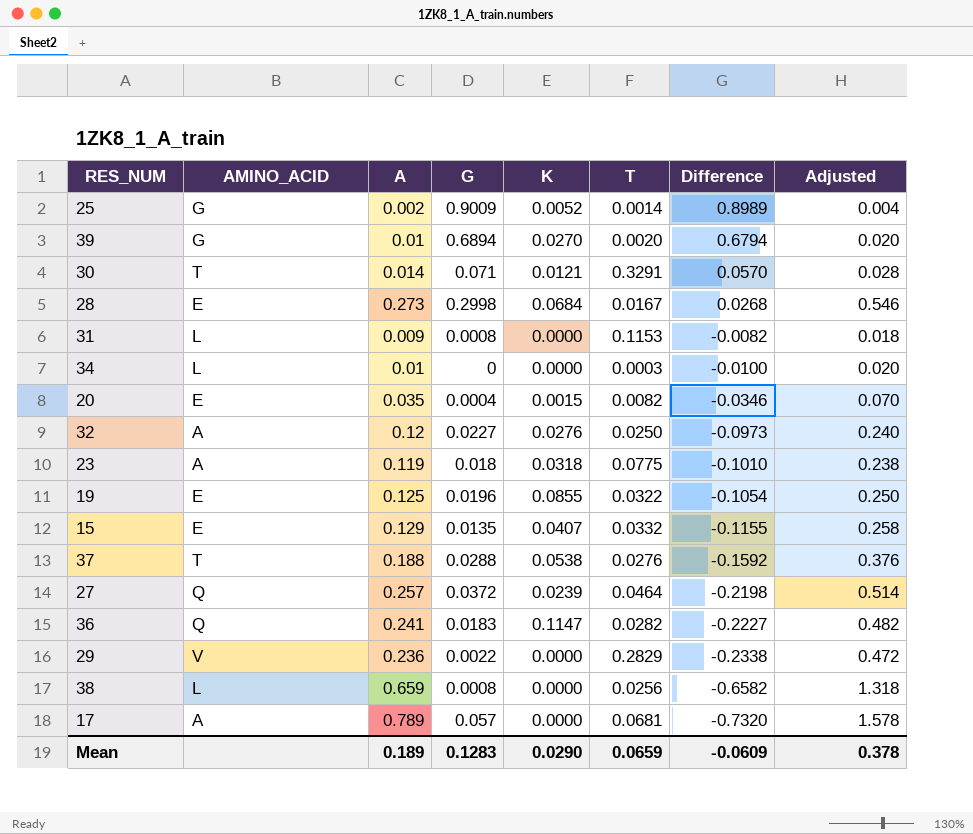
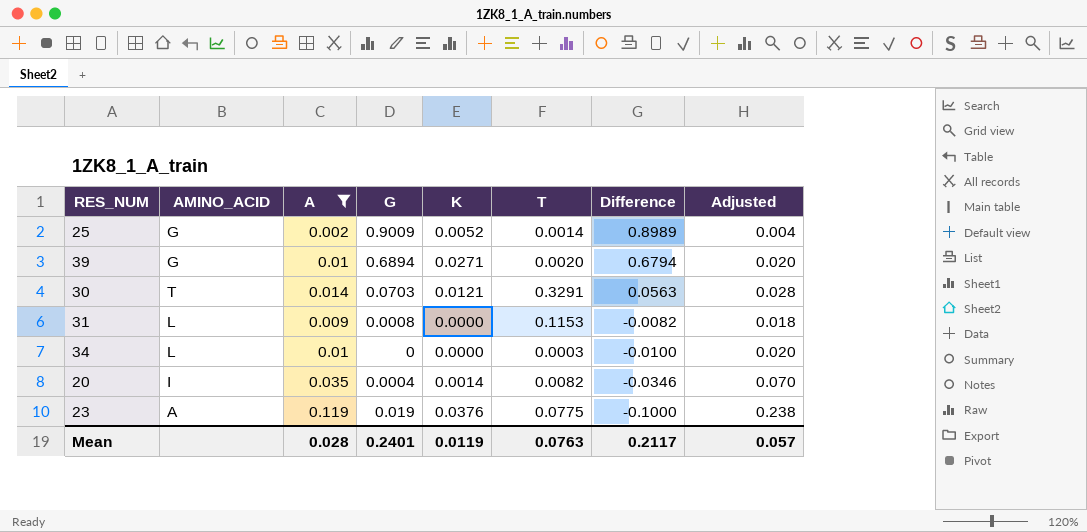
filter: none -> A <= 0.119
39 | K: 0.0270 -> 0.0271
30 | G: 0.071 -> 0.0703
30 | Difference: 0.0570 -> 0.0563
20 | AMINO_ACID: E -> I
20 | K: 0.0015 -> 0.0014
23 | G: 0.018 -> 0.019
23 | K: 0.0318 -> 0.0376
23 | Difference: -0.1010 -> -0.1000
Mean | A: 0.189 -> 0.028
Mean | G: 0.1283 -> 0.2401
Mean | K: 0.0290 -> 0.0119
Mean | T: 0.0659 -> 0.0763
Mean | Difference: -0.0609 -> 0.2117
Mean | Adjusted: 0.378 -> 0.057

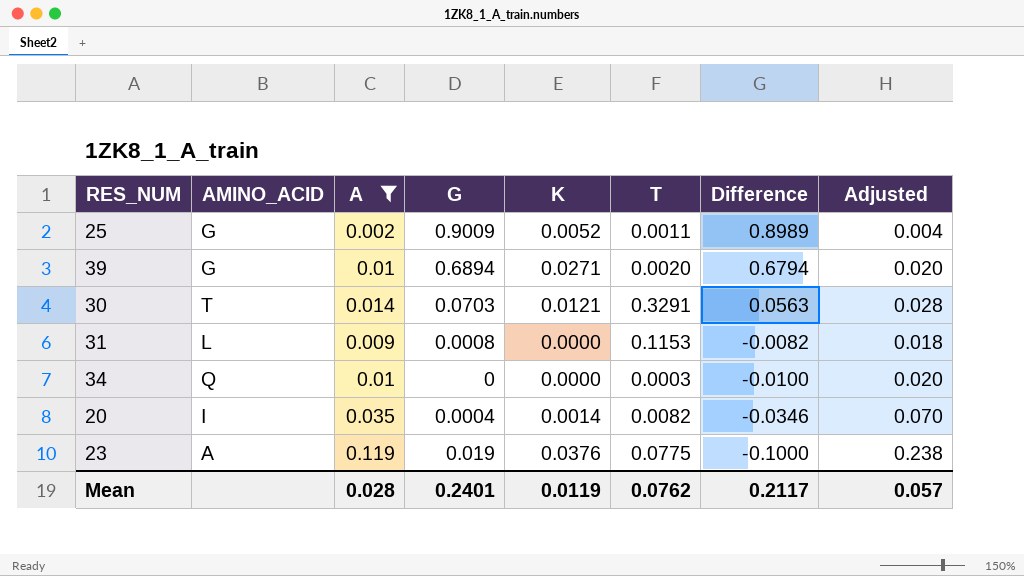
25 | T: 0.0014 -> 0.0011
34 | AMINO_ACID: L -> Q
Mean | T: 0.0763 -> 0.0762

